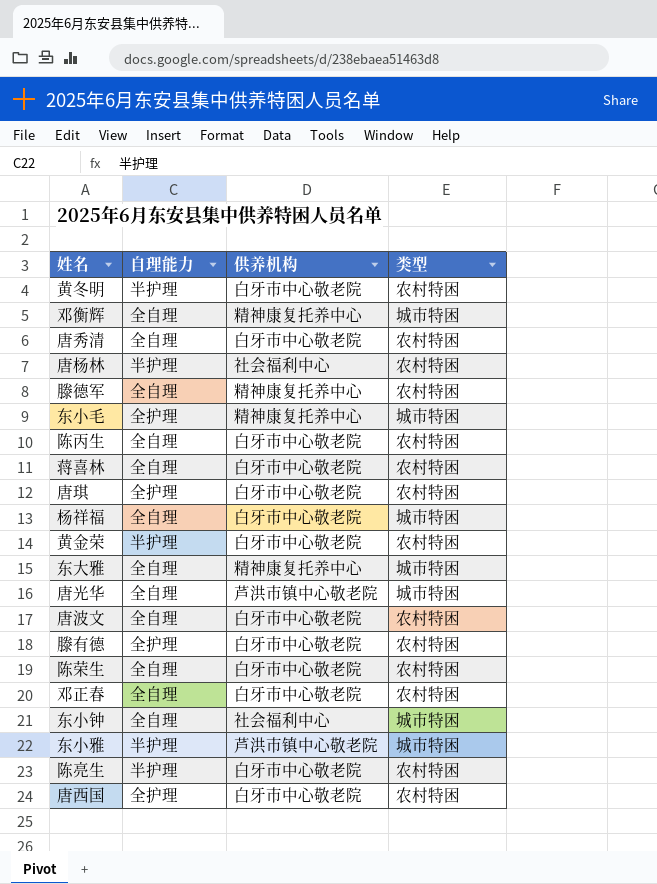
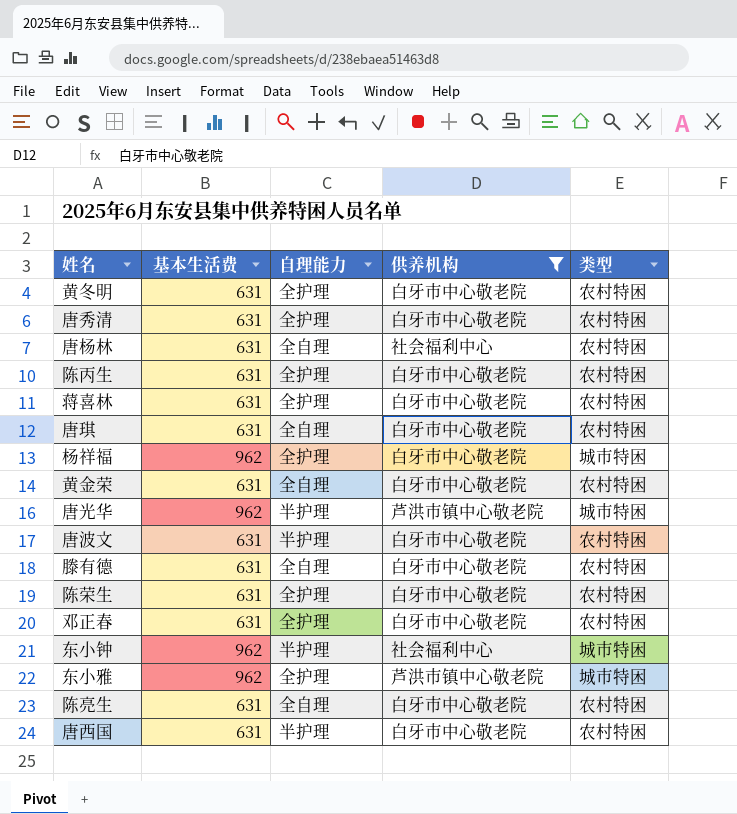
filter: none -> 供养机构 != 精神康复托养中心
column 基本生活费 | position: none -> 2
黄冬明 | 自理能力: 半护理 -> 全护理
唐秀清 | 自理能力: 全自理 -> 全护理
唐杨林 | 自理能力: 半护理 -> 全自理
陈丙生 | 自理能力: 全自理 -> 全护理
蒋喜林 | 自理能力: 全自理 -> 全护理
唐琪 | 自理能力: 全护理 -> 全自理
杨祥福 | 自理能力: 全自理 -> 全护理
黄金荣 | 自理能力: 半护理 -> 全自理
唐光华 | 自理能力: 全自理 -> 半护理
唐波文 | 自理能力: 全自理 -> 半护理
滕有德 | 自理能力: 全护理 -> 全自理
陈荣生 | 自理能力: 全自理 -> 全护理
邓正春 | 自理能力: 全自理 -> 全护理
东小钟 | 自理能力: 全自理 -> 半护理
东小雅 | 自理能力: 半护理 -> 全护理
陈亮生 | 自理能力: 半护理 -> 全自理
唐西国 | 自理能力: 全护理 -> 半护理

